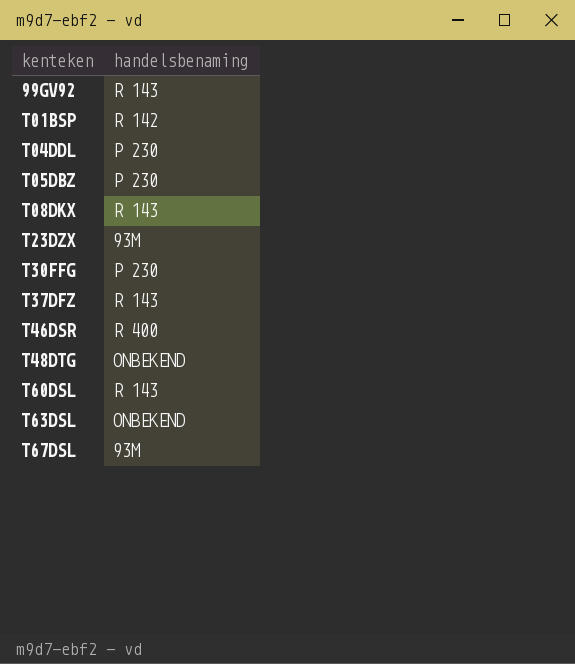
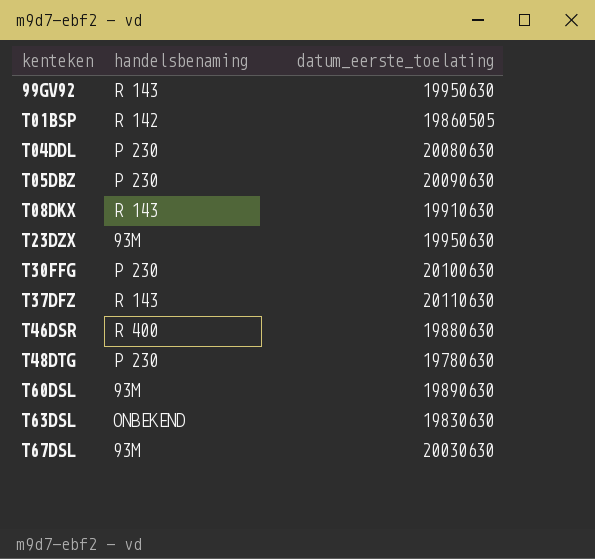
column datum_eerste_toelating | position: none -> 3
T48DTG | handelsbenaming: ONBEKEND -> P 230
T60DSL | handelsbenaming: R 143 -> 93M

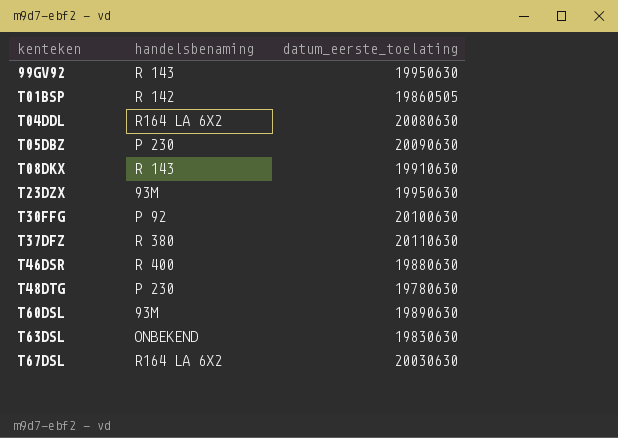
T04DDL | handelsbenaming: P 230 -> R164 LA 6X2
T30FFG | handelsbenaming: P 230 -> P 92
T37DFZ | handelsbenaming: R 143 -> R 380
T67DSL | handelsbenaming: 93M -> R164 LA 6X2

